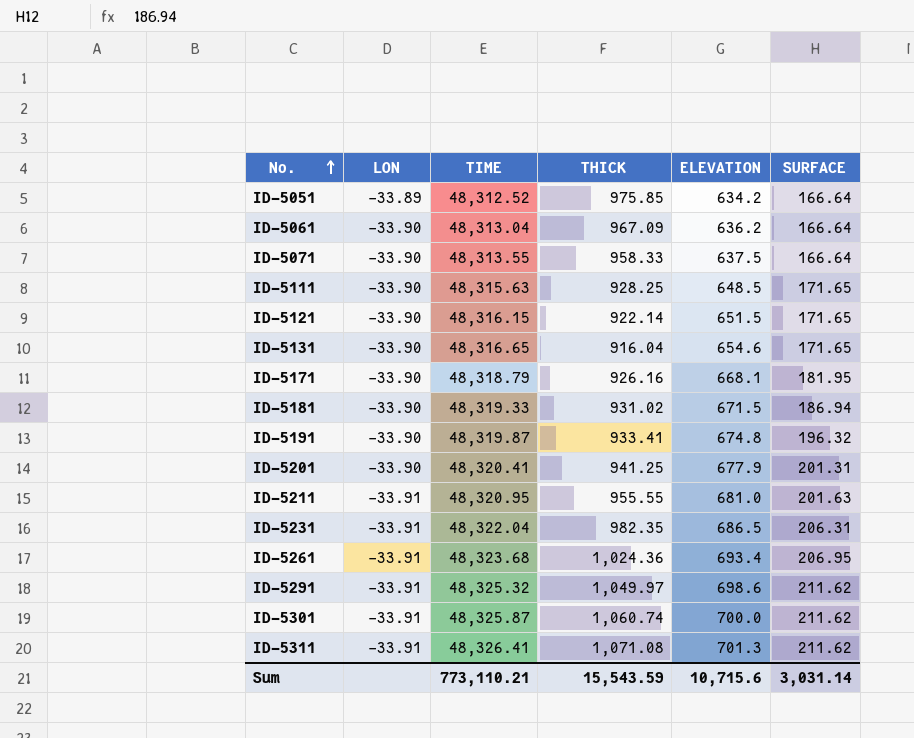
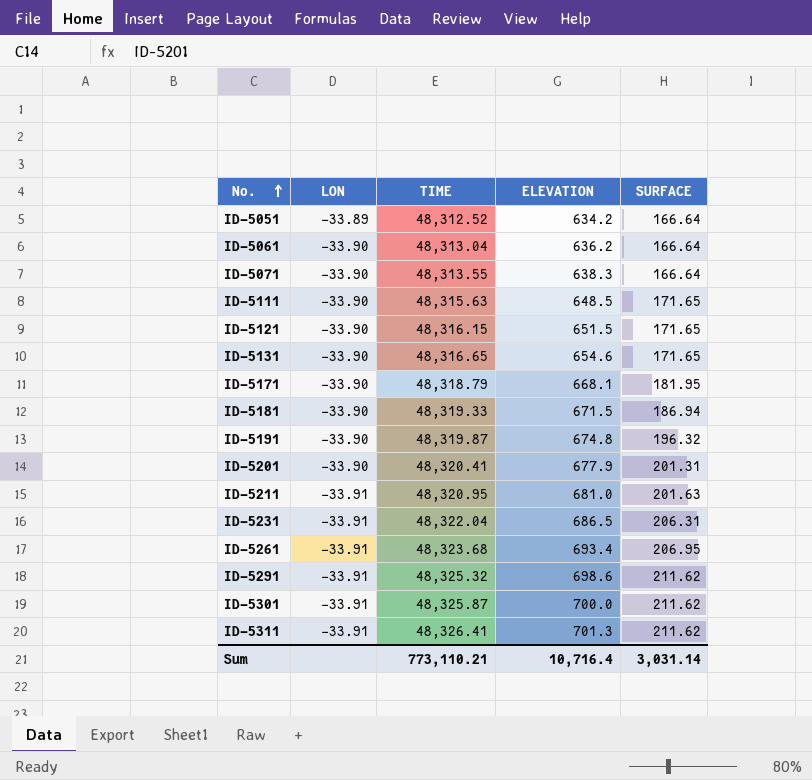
column THICK | position: 4 -> none
ID-5071 | ELEVATION: 637.5 -> 638.3
Sum | ELEVATION: 10,715.6 -> 10,716.4

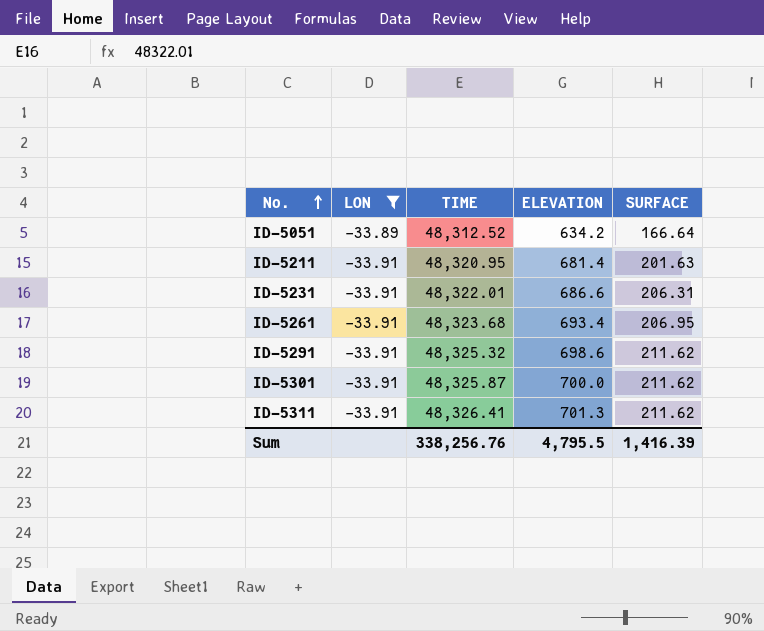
filter: none -> LON != -33.90
ID-5211 | ELEVATION: 681.0 -> 681.4
ID-5231 | TIME: 48,322.04 -> 48,322.01
ID-5231 | ELEVATION: 686.5 -> 686.6
Sum | TIME: 773,110.21 -> 338,256.76
Sum | ELEVATION: 10,716.4 -> 4,795.5
Sum | SURFACE: 3,031.14 -> 1,416.39

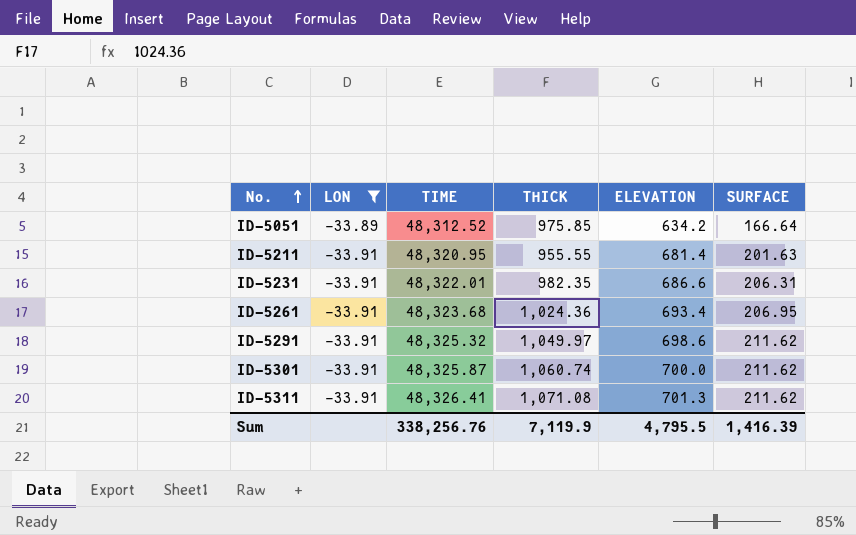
column THICK | position: none -> 4

